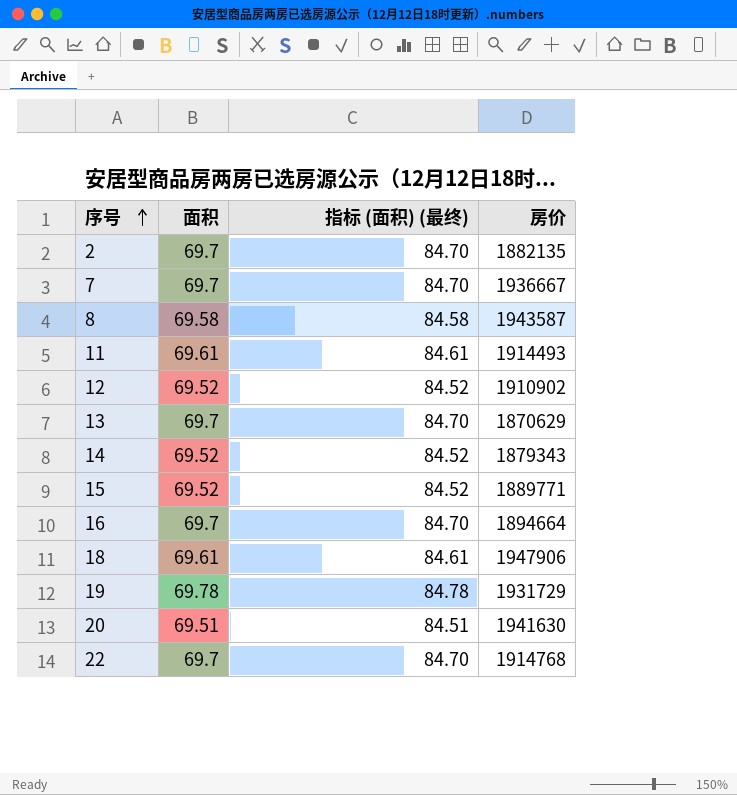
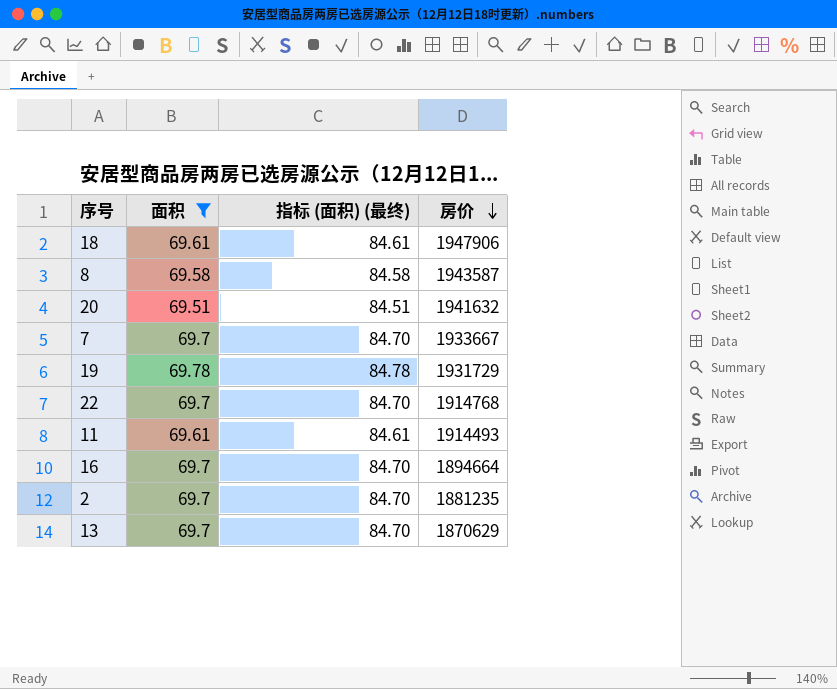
filter: none -> 面积 != 69.52
row order: 序号 ascending -> 房价 descending
20 | 房价: 1941630 -> 1941632
7 | 房价: 1936667 -> 1933667
2 | 房价: 1882135 -> 1881235

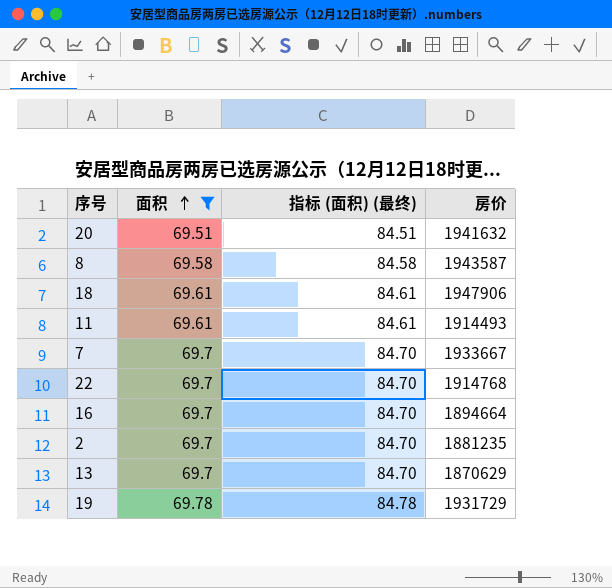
row order: 房价 descending -> 面积 ascending

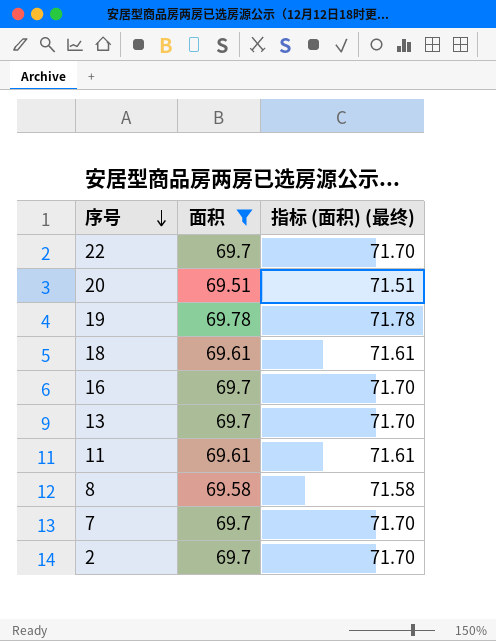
row order: 面积 ascending -> 序号 descending
column 房价 | position: 4 -> none
column 指标 (面积) (最终) | formula: [面积] + 15 -> [面积] + 2

